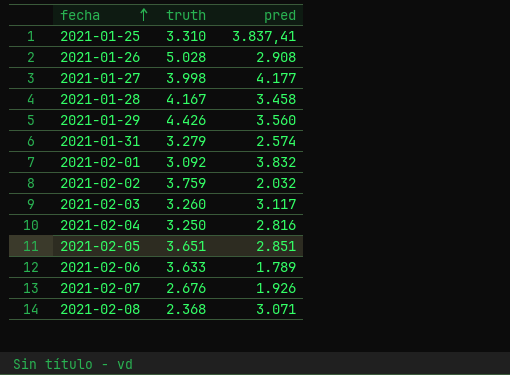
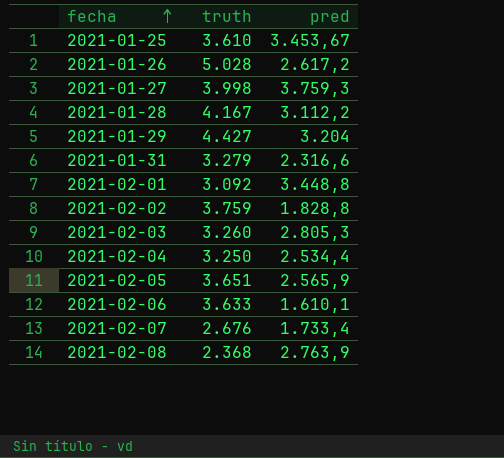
2021-01-25 | truth: 3.310 -> 3.610
2021-01-25 | pred: 3.837,41 -> 3.453,67
2021-01-26 | pred: 2.908 -> 2.617,2
2021-01-27 | pred: 4.177 -> 3.759,3
2021-01-28 | pred: 3.458 -> 3.112,2
2021-01-29 | truth: 4.426 -> 4.427
2021-01-29 | pred: 3.560 -> 3.204
2021-01-31 | pred: 2.574 -> 2.316,6
2021-02-01 | pred: 3.832 -> 3.448,8
2021-02-02 | pred: 2.032 -> 1.828,8
2021-02-03 | pred: 3.117 -> 2.805,3
2021-02-04 | pred: 2.816 -> 2.534,4
2021-02-05 | pred: 2.851 -> 2.565,9
2021-02-06 | pred: 1.789 -> 1.610,1
2021-02-07 | pred: 1.926 -> 1.733,4
2021-02-08 | pred: 3.071 -> 2.763,9

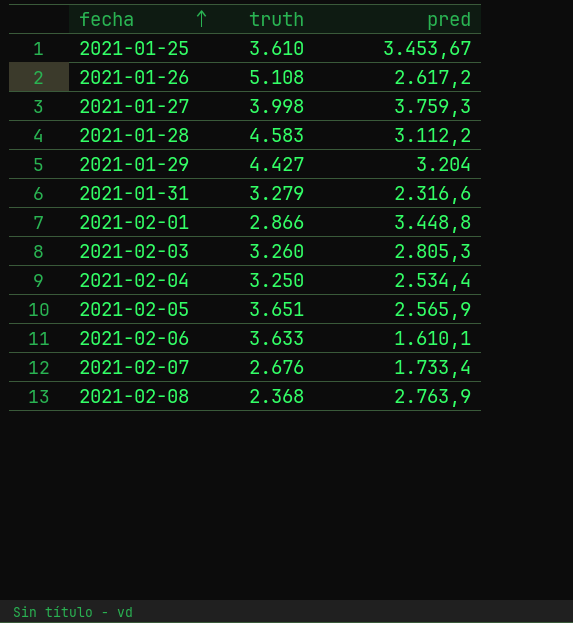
row 2021-02-02: 3.759 | 1.828,8 -> none
2021-01-26 | truth: 5.028 -> 5.108
2021-01-28 | truth: 4.167 -> 4.583
2021-02-01 | truth: 3.092 -> 2.866

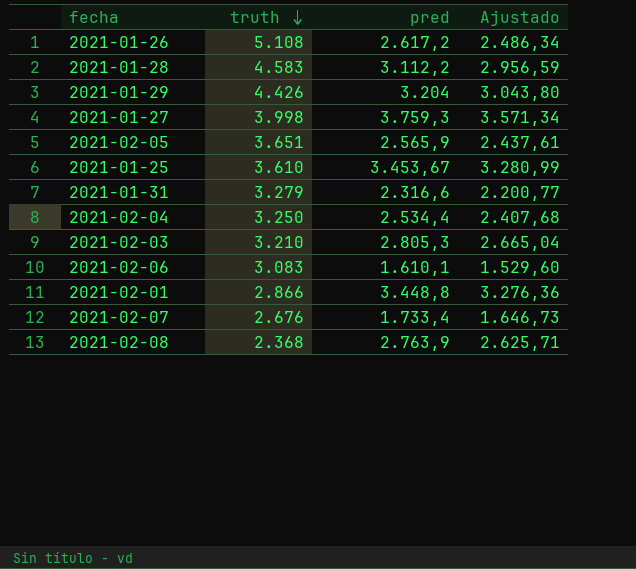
row order: fecha ascending -> truth descending
column Ajustado | formula: none -> [pred] * 0,95
2021-01-29 | truth: 4.427 -> 4.426
2021-02-03 | truth: 3.260 -> 3.210
2021-02-06 | truth: 3.633 -> 3.083

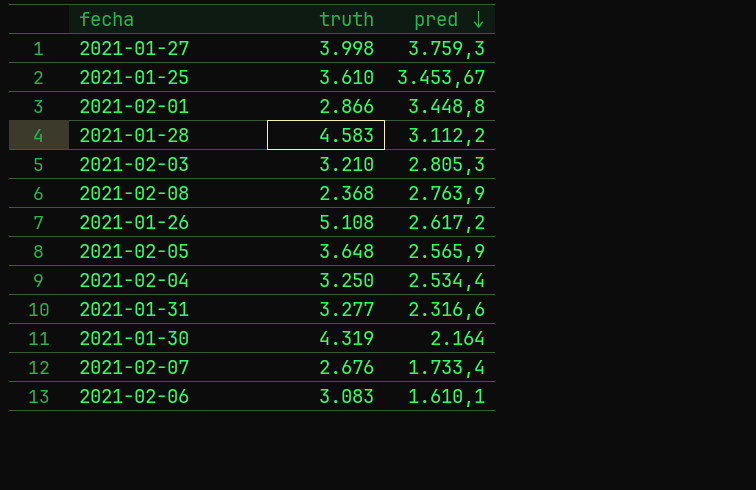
row order: truth descending -> pred descending
column Ajustado | formula: [pred] * 0,95 -> none
row 2021-01-29: 4.426 | 3.204 | 3.043,80 -> none
2021-02-05 | truth: 3.651 -> 3.648
2021-01-31 | truth: 3.279 -> 3.277
row 2021-01-30: none -> 4.319 | 2.164

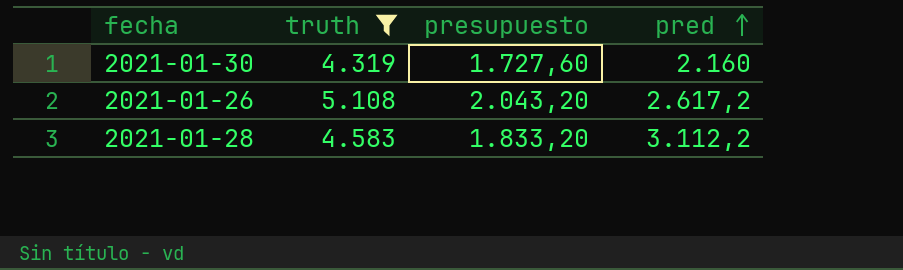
filter: none -> truth >= 4.319
row order: pred descending -> pred ascending
column presupuesto | formula: none -> [truth] * 0,4
2021-01-30 | pred: 2.164 -> 2.160

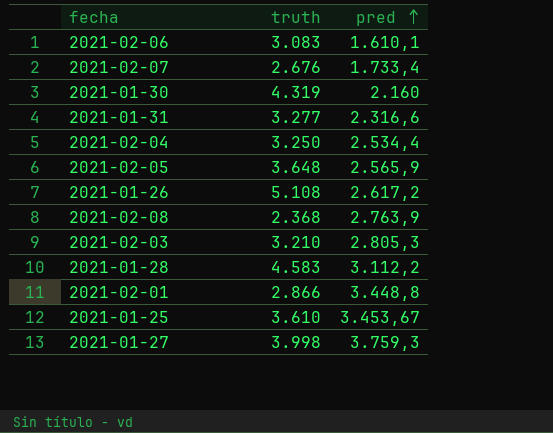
filter: truth >= 4.319 -> none
column presupuesto | formula: [truth] * 0,4 -> none

